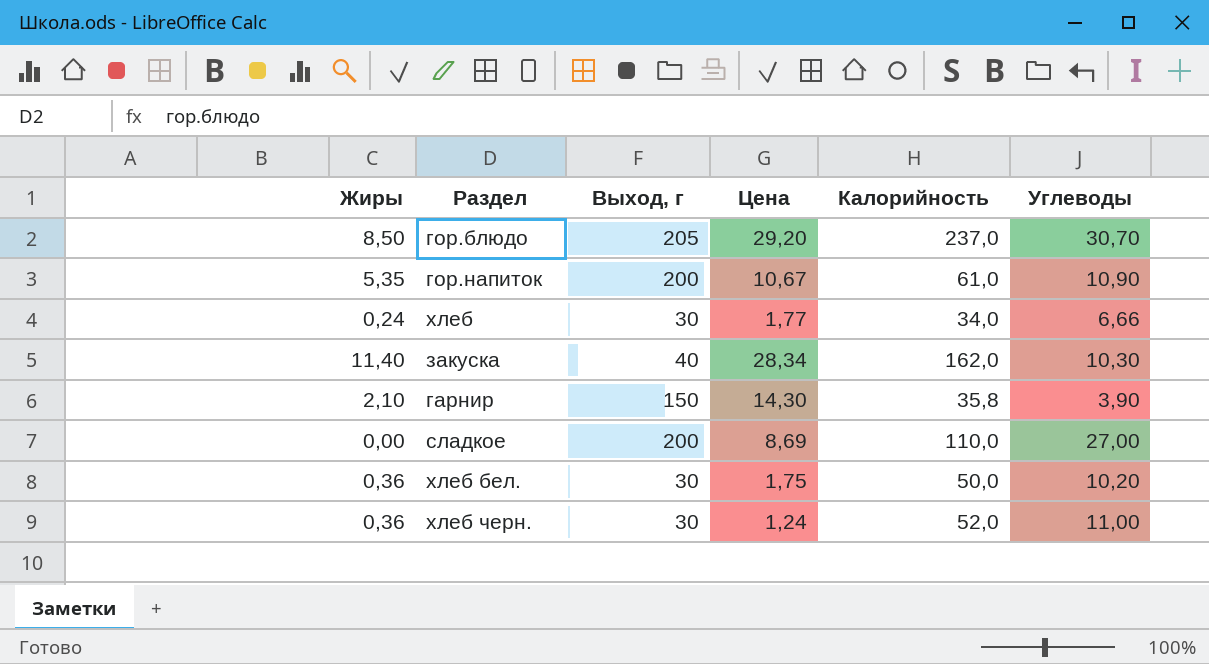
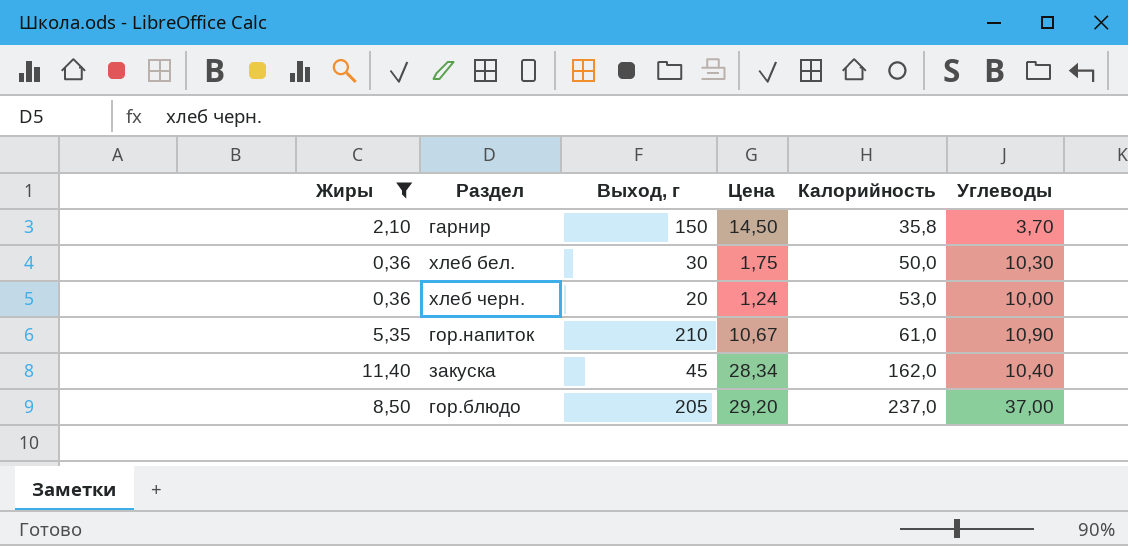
filter: none -> Жиры >= 0,36
row order: none -> Калорийность ascending
гарнир | Цена: 14,30 -> 14,50
гарнир | Углеводы: 3,90 -> 3,70
хлеб бел. | Углеводы: 10,20 -> 10,30
хлеб черн. | Выход, г: 30 -> 20
хлеб черн. | Калорийность: 52,0 -> 53,0
хлеб черн. | Углеводы: 11,00 -> 10,00
гор.напиток | Выход, г: 200 -> 210
закуска | Выход, г: 40 -> 45
закуска | Углеводы: 10,30 -> 10,40
гор.блюдо | Углеводы: 30,70 -> 37,00

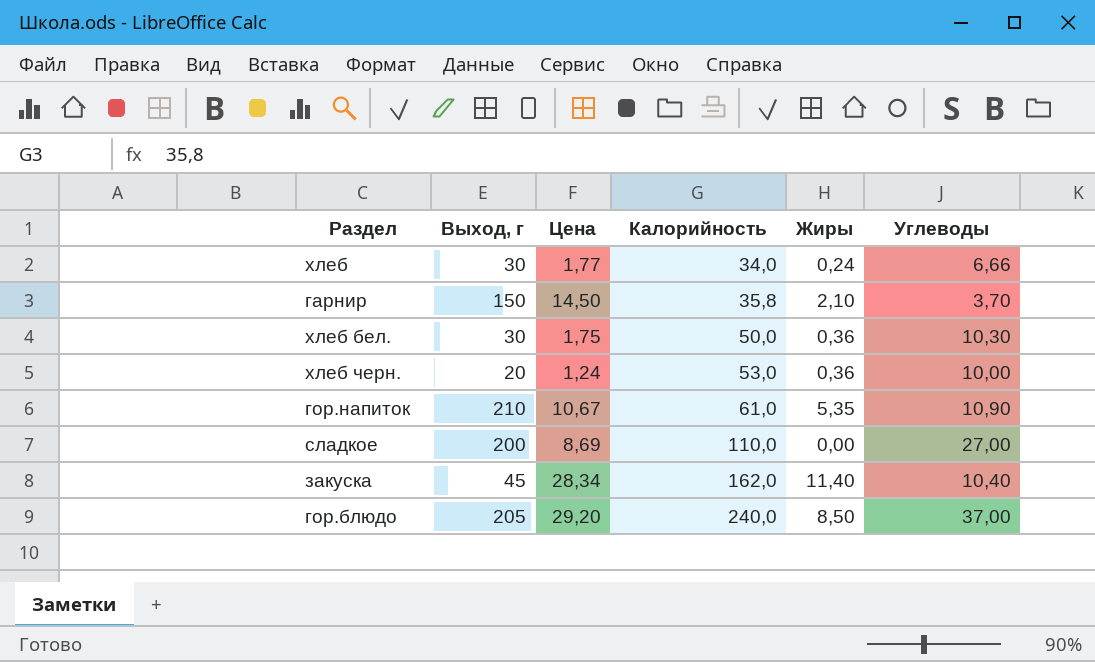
filter: Жиры >= 0,36 -> none
column Жиры | position: 1 -> 5
гор.блюдо | Калорийность: 237,0 -> 240,0

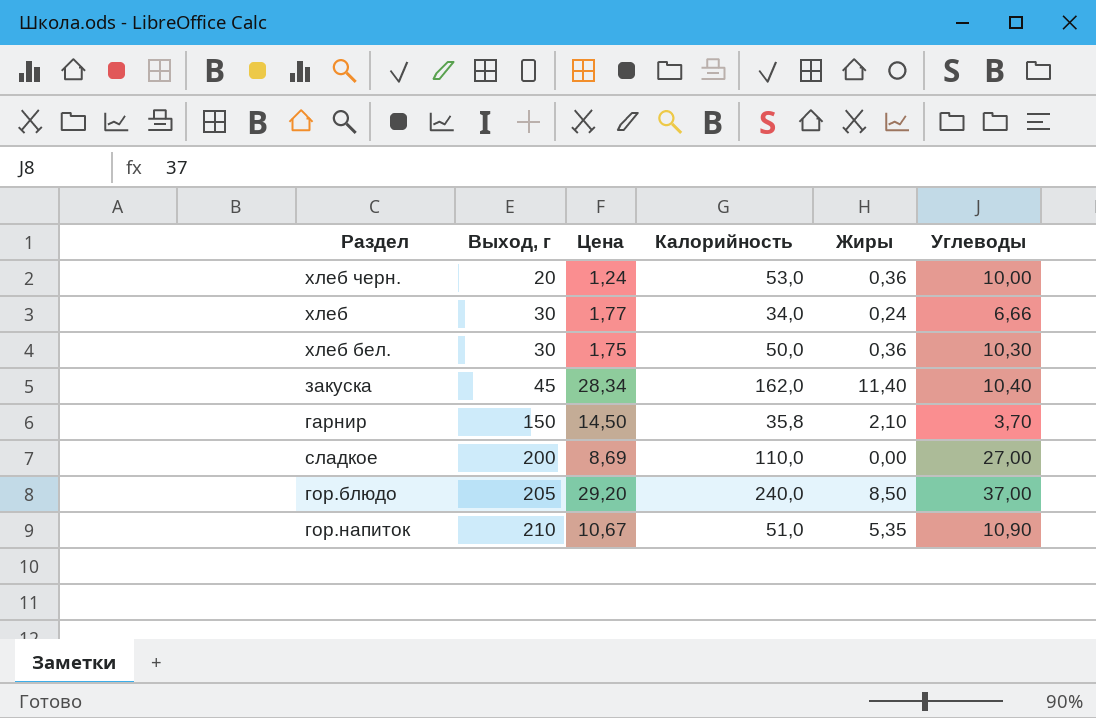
row order: Калорийность ascending -> Выход, г ascending
гор.напиток | Калорийность: 61,0 -> 51,0

